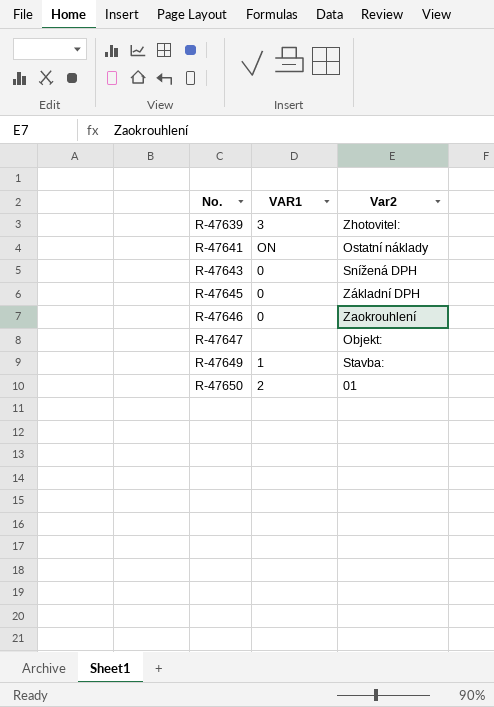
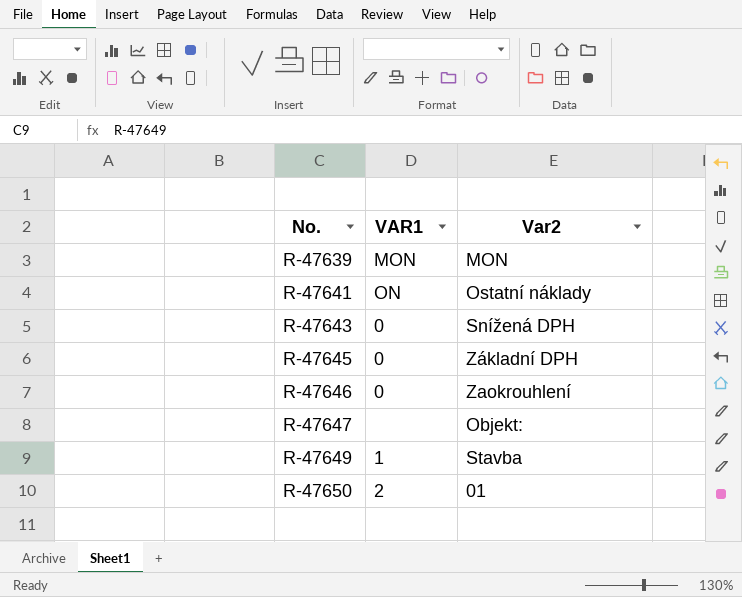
R-47639 | VAR1: 3 -> MON
R-47639 | Var2: Zhotovitel: -> MON
R-47649 | Var2: Stavba: -> Stavba

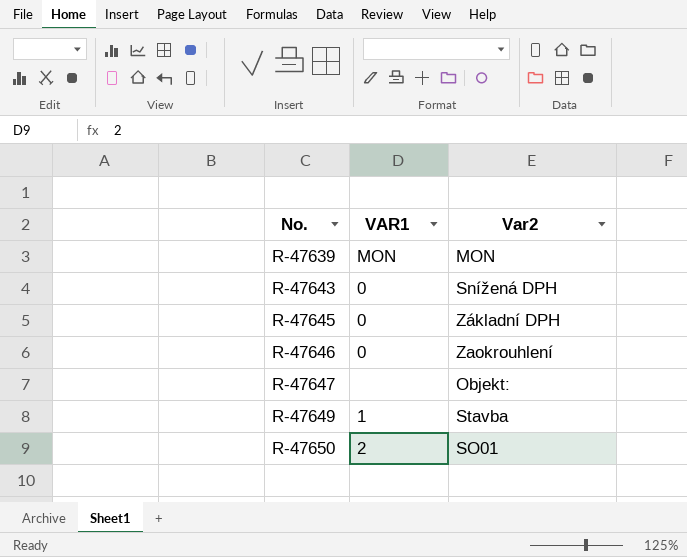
row R-47641: ON | Ostatní náklady -> none
R-47650 | Var2: 01 -> SO01

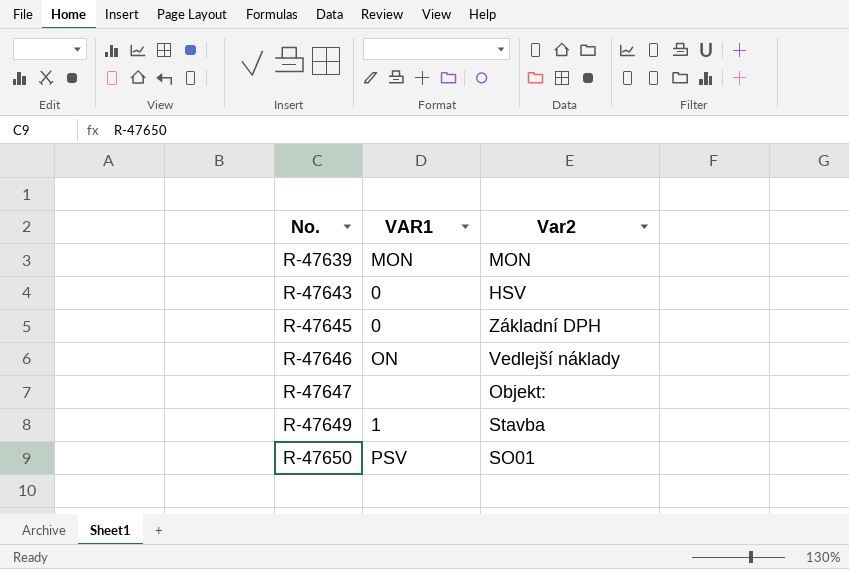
R-47643 | Var2: Snížená DPH -> HSV
R-47646 | VAR1: 0 -> ON
R-47646 | Var2: Zaokrouhlení -> Vedlejší náklady
R-47650 | VAR1: 2 -> PSV

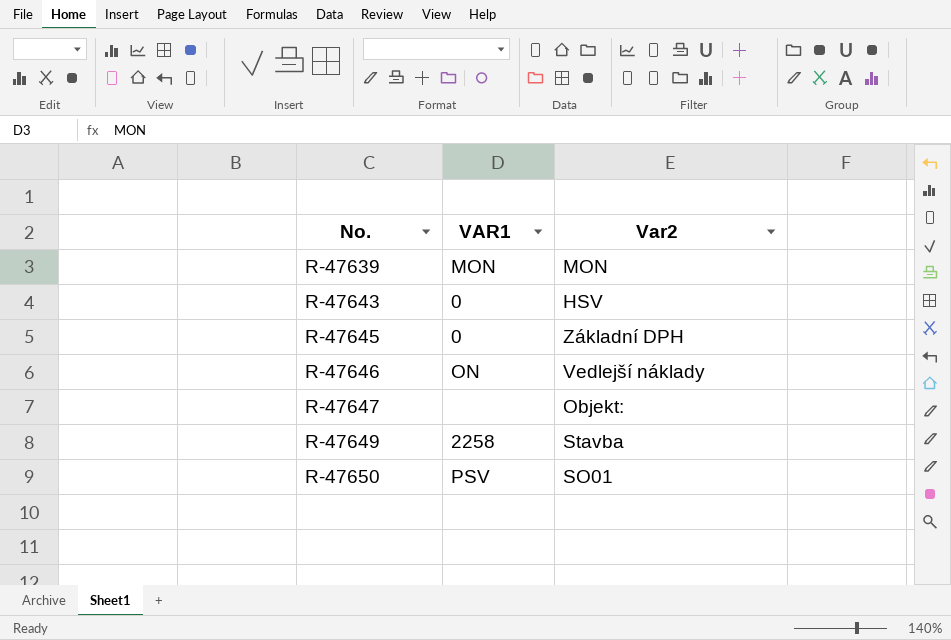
R-47649 | VAR1: 1 -> 2258

